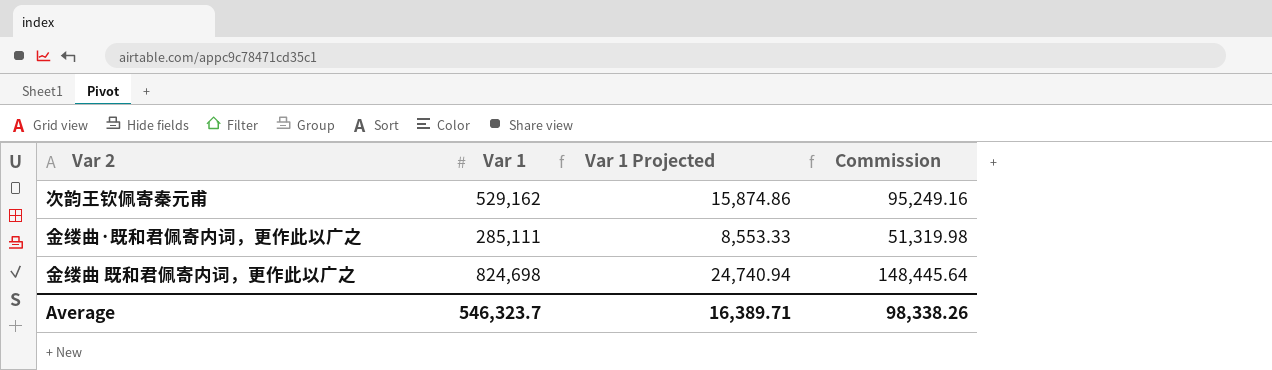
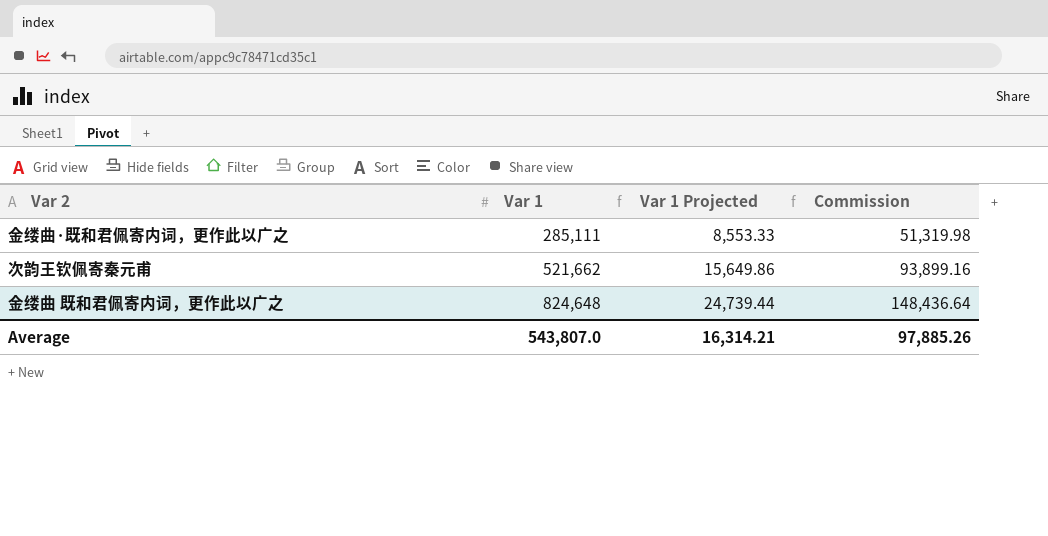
row order: none -> Var 1 ascending
次韵王钦佩寄秦元甫 | Var 1: 529,162 -> 521,662
次韵王钦佩寄秦元甫 | Var 1 Projected: 15,874.86 -> 15,649.86
次韵王钦佩寄秦元甫 | Commission: 95,249.16 -> 93,899.16
金缕曲 既和君佩寄内词，更作此以广之 | Var 1: 824,698 -> 824,648
金缕曲 既和君佩寄内词，更作此以广之 | Var 1 Projected: 24,740.94 -> 24,739.44
金缕曲 既和君佩寄内词，更作此以广之 | Commission: 148,445.64 -> 148,436.64
Average | Var 1: 546,323.7 -> 543,807.0
Average | Var 1 Projected: 16,389.71 -> 16,314.21
Average | Commission: 98,338.26 -> 97,885.26

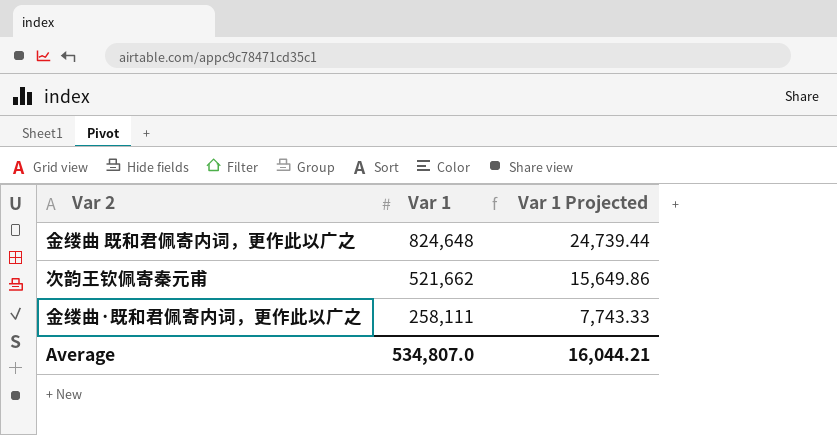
row order: Var 1 ascending -> Var 1 descending
column Commission | formula: [Var 1] * 0.18 -> none
金缕曲·既和君佩寄内词，更作此以广之 | Var 1: 285,111 -> 258,111
金缕曲·既和君佩寄内词，更作此以广之 | Var 1 Projected: 8,553.33 -> 7,743.33
Average | Var 1: 543,807.0 -> 534,807.0
Average | Var 1 Projected: 16,314.21 -> 16,044.21

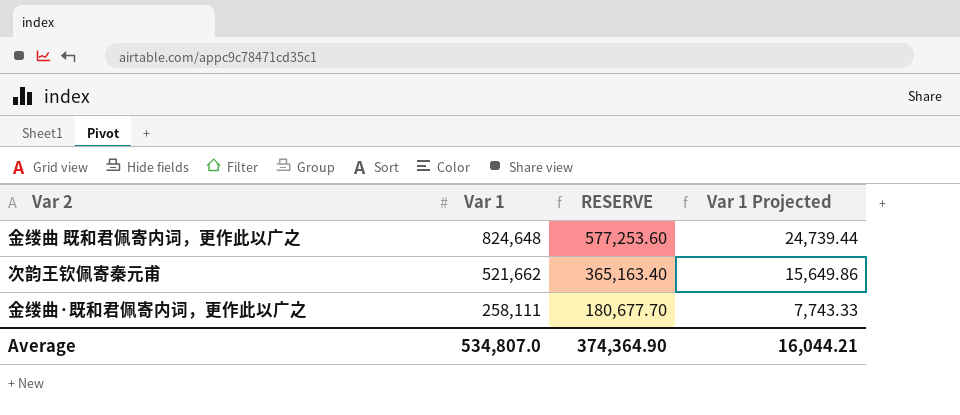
column RESERVE | formula: none -> [Var 1] * 0.7

